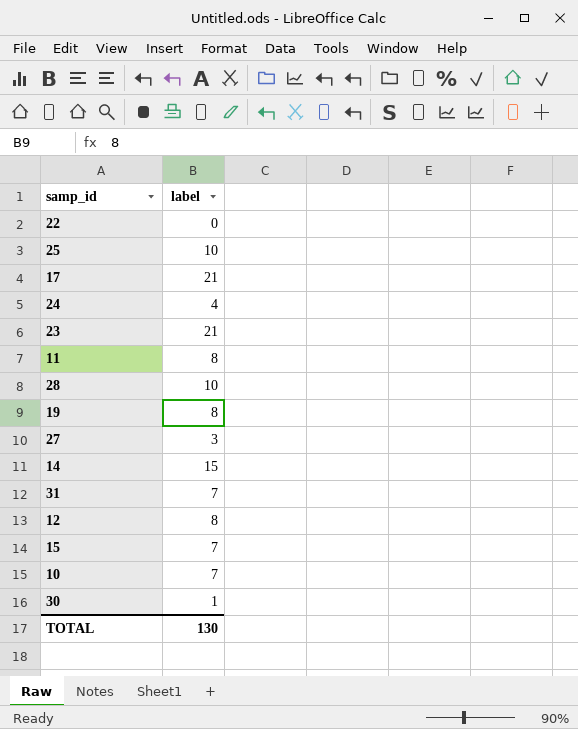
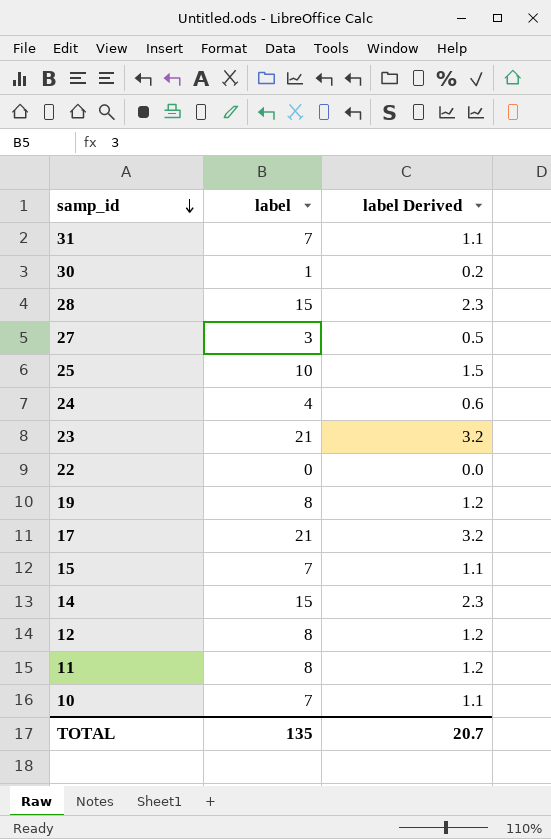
row order: none -> samp_id descending
column label Derived | formula: none -> [label] * 0.15
28 | label: 10 -> 15
TOTAL | label: 130 -> 135

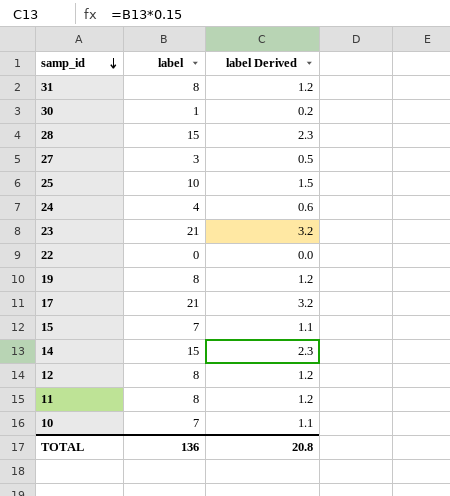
31 | label: 7 -> 8
31 | label Derived: 1.1 -> 1.2
TOTAL | label: 135 -> 136
TOTAL | label Derived: 20.7 -> 20.8

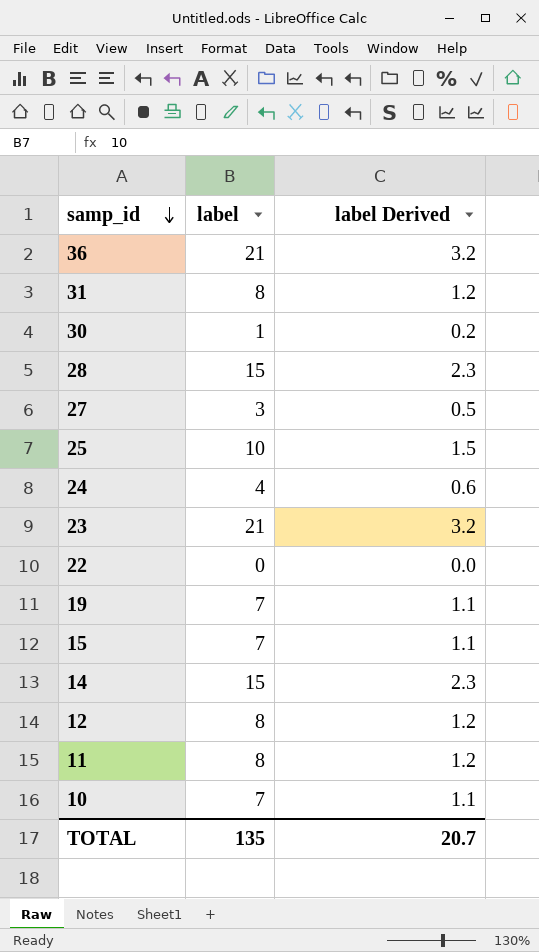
row 17: 21 | 3.2 -> none
row 36: none -> 21 | 3.2
19 | label: 8 -> 7
19 | label Derived: 1.2 -> 1.1
TOTAL | label: 136 -> 135
TOTAL | label Derived: 20.8 -> 20.7

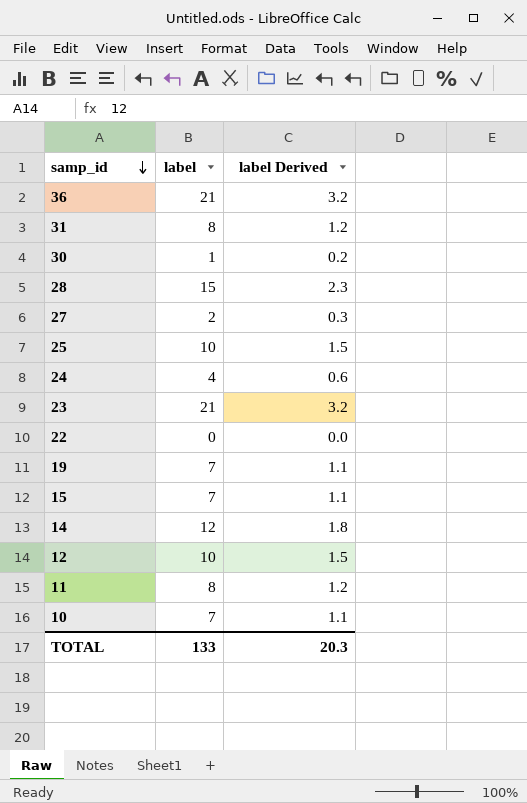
27 | label: 3 -> 2
27 | label Derived: 0.5 -> 0.3
14 | label: 15 -> 12
14 | label Derived: 2.3 -> 1.8
12 | label: 8 -> 10
12 | label Derived: 1.2 -> 1.5
TOTAL | label: 135 -> 133
TOTAL | label Derived: 20.7 -> 20.3

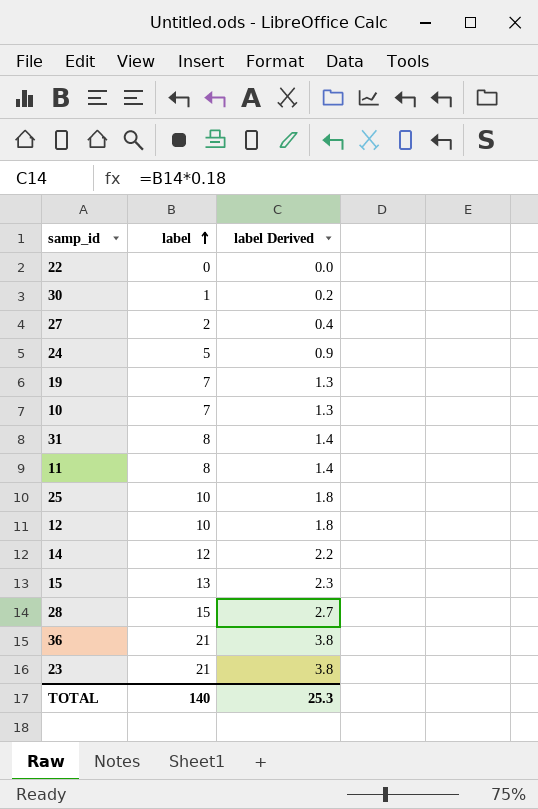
row order: samp_id descending -> label ascending
column label Derived | formula: [label] * 0.15 -> [label] * 0.18
24 | label: 4 -> 5
15 | label: 7 -> 13
TOTAL | label: 133 -> 140
TOTAL | label Derived: 20.3 -> 25.3

